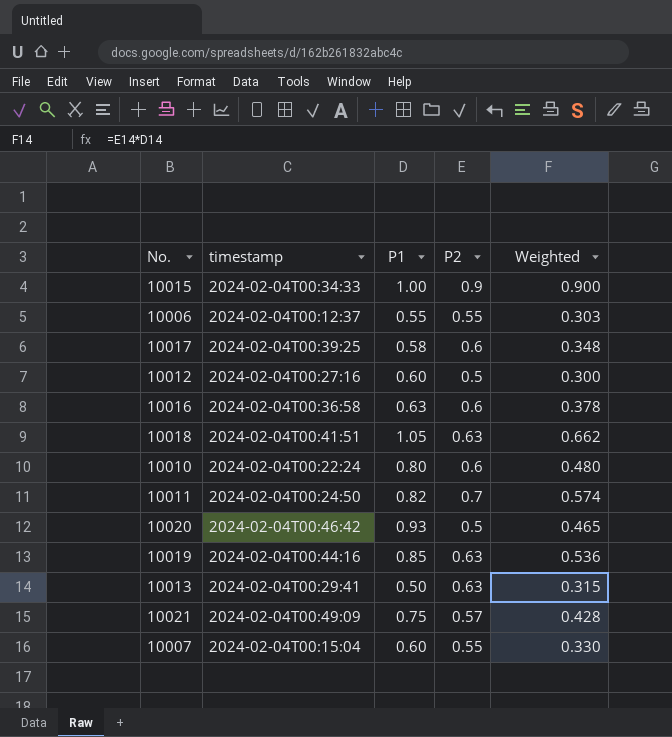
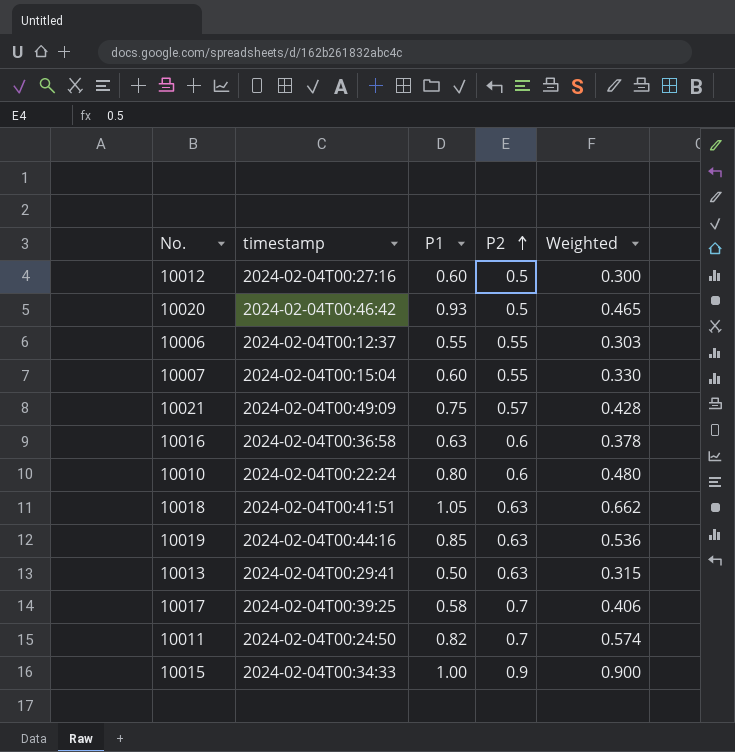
row order: none -> P2 ascending
10017 | P2: 0.6 -> 0.7
10017 | Weighted: 0.348 -> 0.406

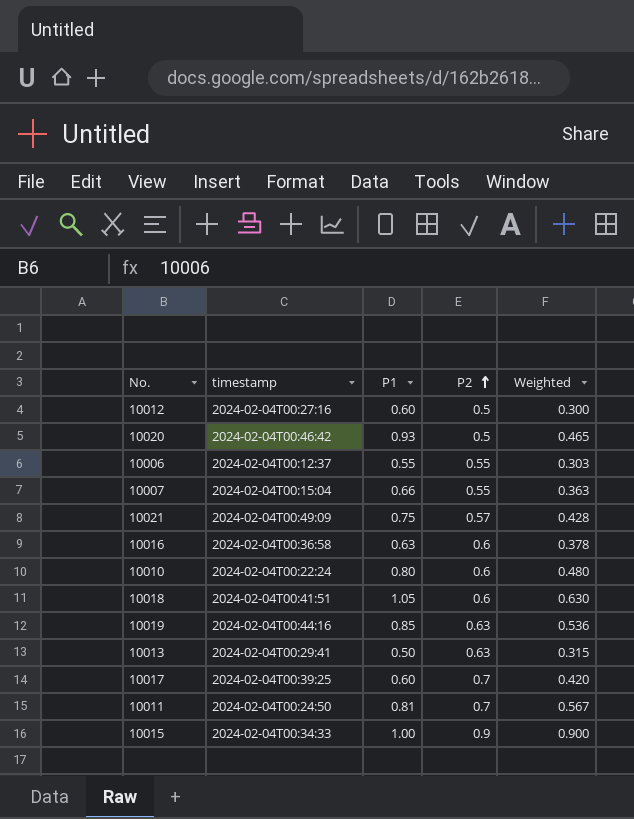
10007 | P1: 0.60 -> 0.66
10007 | Weighted: 0.330 -> 0.363
10018 | P2: 0.63 -> 0.6
10018 | Weighted: 0.662 -> 0.630
10017 | P1: 0.58 -> 0.60
10017 | Weighted: 0.406 -> 0.420
10011 | P1: 0.82 -> 0.81
10011 | Weighted: 0.574 -> 0.567

